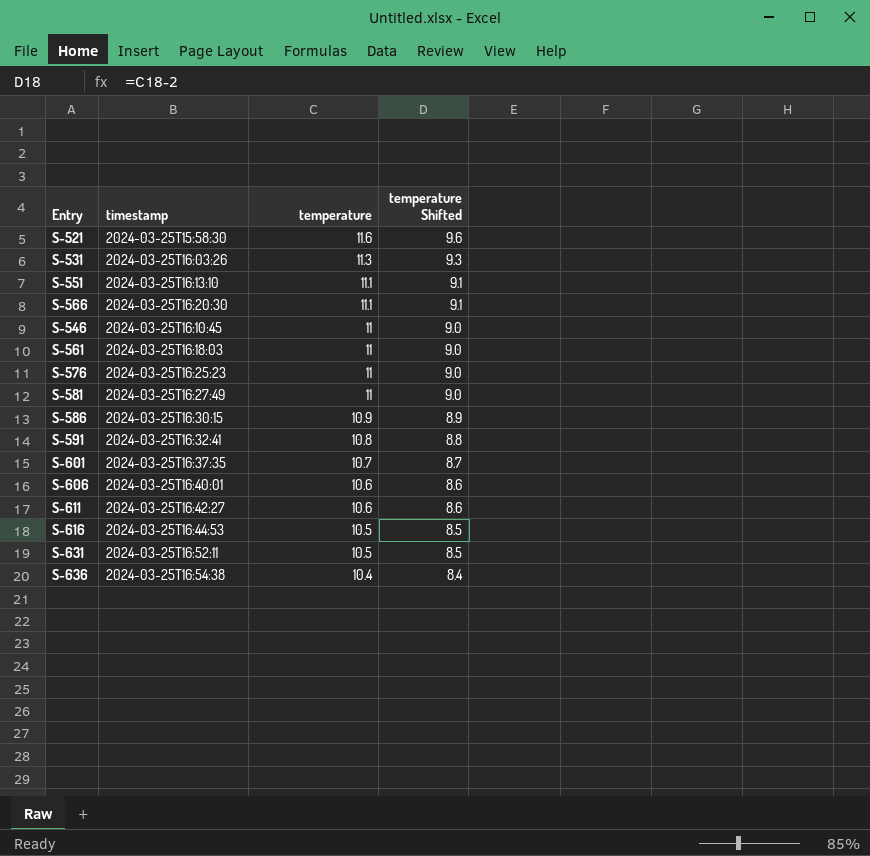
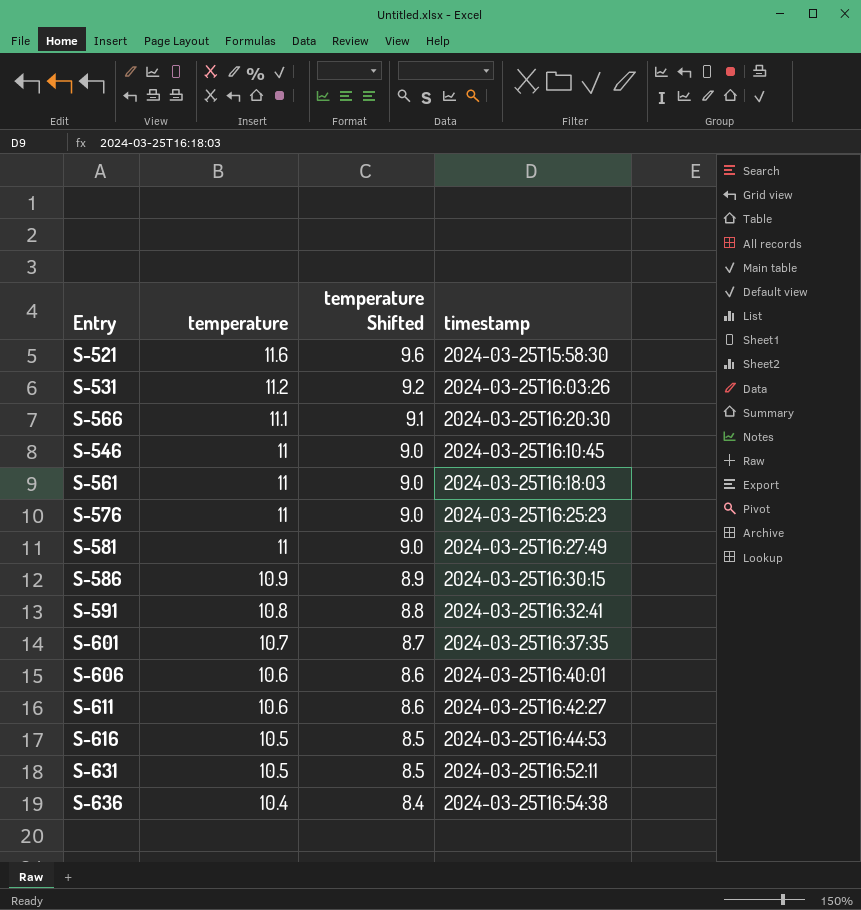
column timestamp | position: 2 -> 4
row S-551: 2024-03-25T16:13:10 | 11.1 | 9.1 -> none
S-531 | temperature: 11.3 -> 11.2
S-531 | temperature Shifted: 9.3 -> 9.2

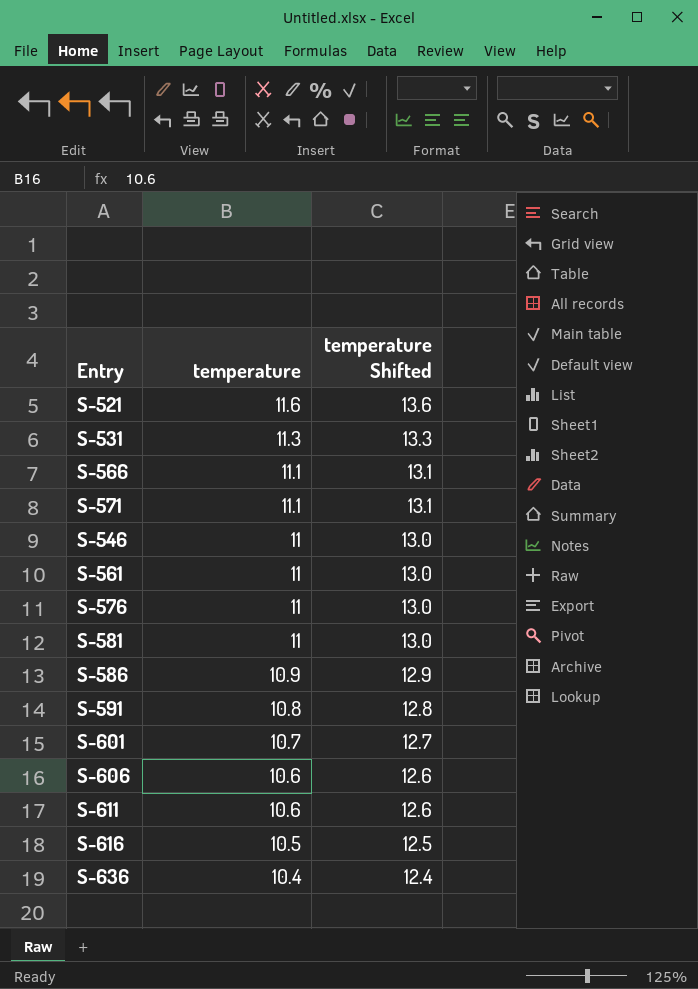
column timestamp | position: 4 -> none
column temperature Shifted | formula: [temperature] - 2 -> [temperature] + 2
row S-631: 10.5 | 8.5 | 2024-03-25T16:52:11 -> none
S-531 | temperature: 11.2 -> 11.3
row S-571: none -> 11.1 | 13.1

